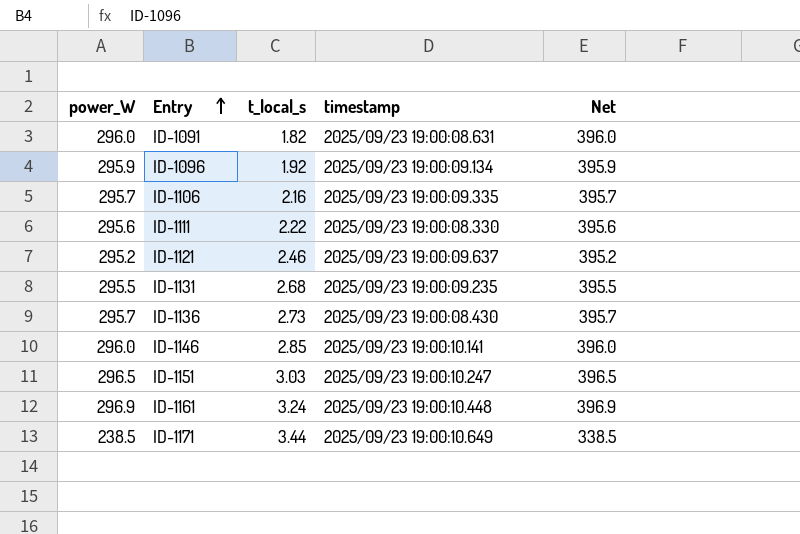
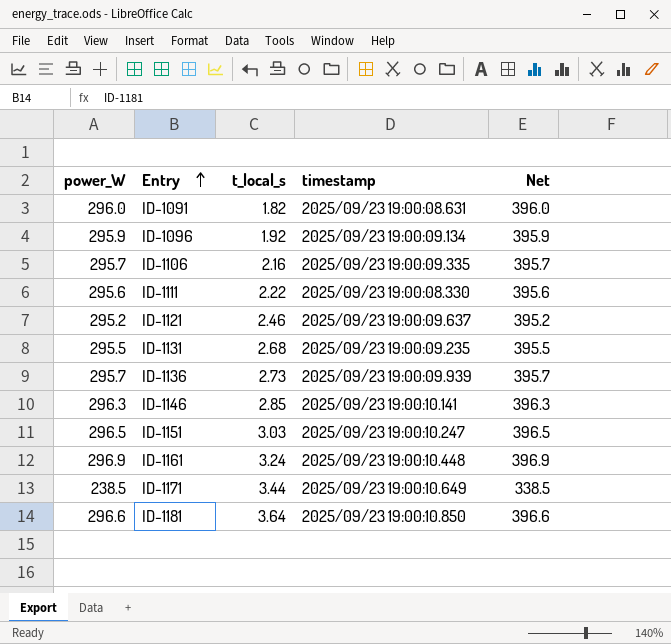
ID-1136 | timestamp: 2025/09/23 19:00:08.430 -> 2025/09/23 19:00:09.939
ID-1146 | power_W: 296.0 -> 296.3
ID-1146 | Net: 396.0 -> 396.3
row ID-1181: none -> 296.6 | 3.64 | 2025/09/23 19:00:10.850 | 396.6

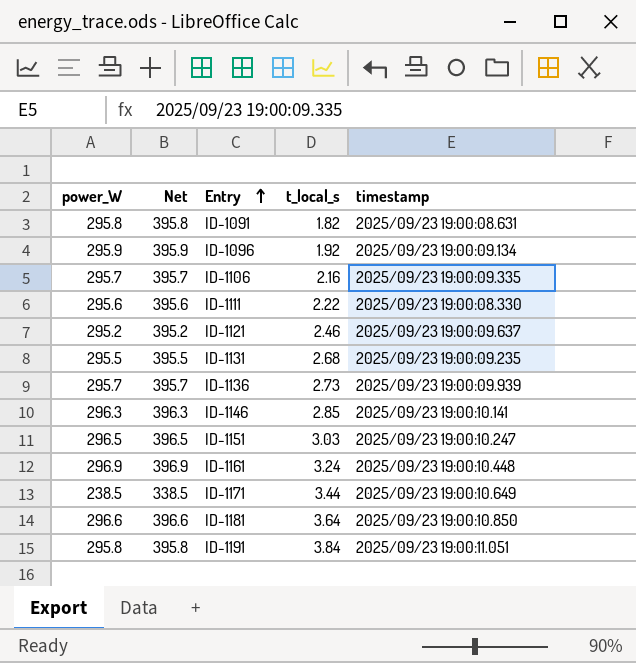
column Net | position: 5 -> 2
ID-1091 | power_W: 296.0 -> 295.8
ID-1091 | Net: 396.0 -> 395.8
row ID-1191: none -> 295.8 | 395.8 | 3.84 | 2025/09/23 19:00:11.051

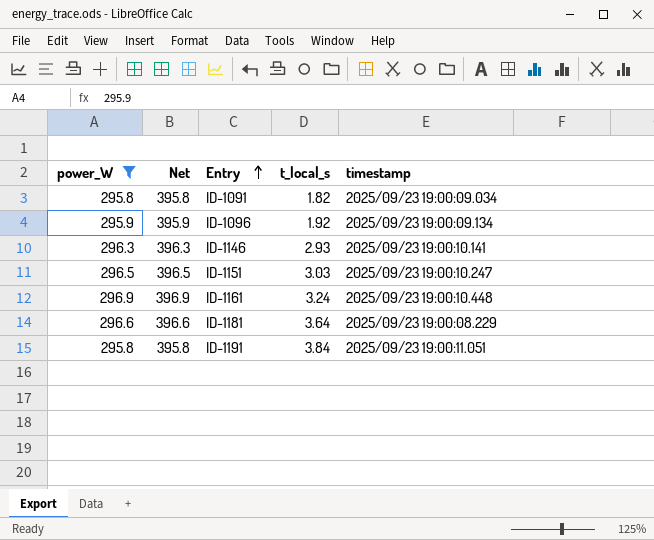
filter: none -> power_W >= 295.8
ID-1091 | timestamp: 2025/09/23 19:00:08.631 -> 2025/09/23 19:00:09.034
ID-1146 | t_local_s: 2.85 -> 2.93
ID-1181 | timestamp: 2025/09/23 19:00:10.850 -> 2025/09/23 19:00:08.229

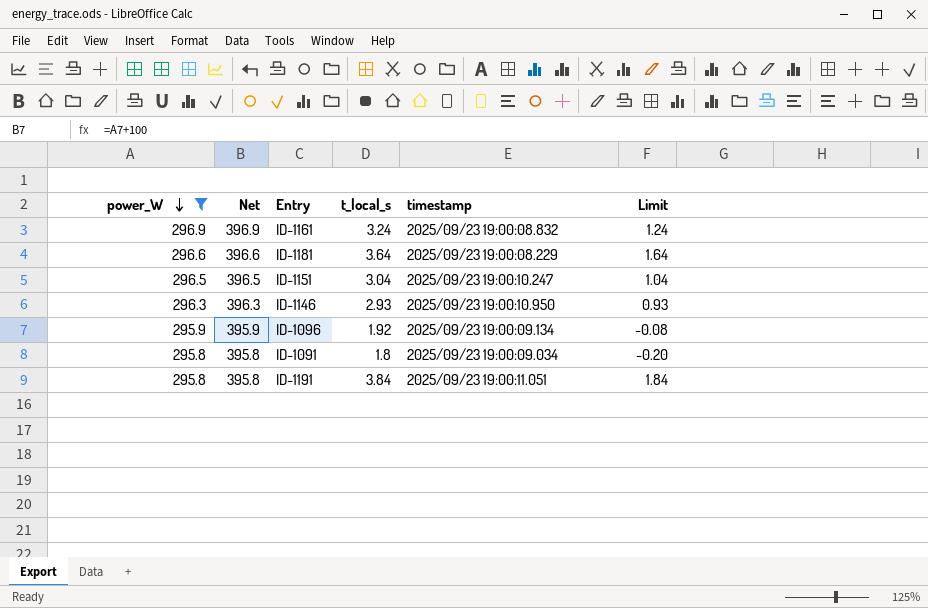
row order: Entry ascending -> power_W descending
column Limit | formula: none -> [t_local_s] - 2
ID-1161 | timestamp: 2025/09/23 19:00:10.448 -> 2025/09/23 19:00:08.832
ID-1151 | t_local_s: 3.03 -> 3.04
ID-1146 | timestamp: 2025/09/23 19:00:10.141 -> 2025/09/23 19:00:10.950
ID-1091 | t_local_s: 1.82 -> 1.8

